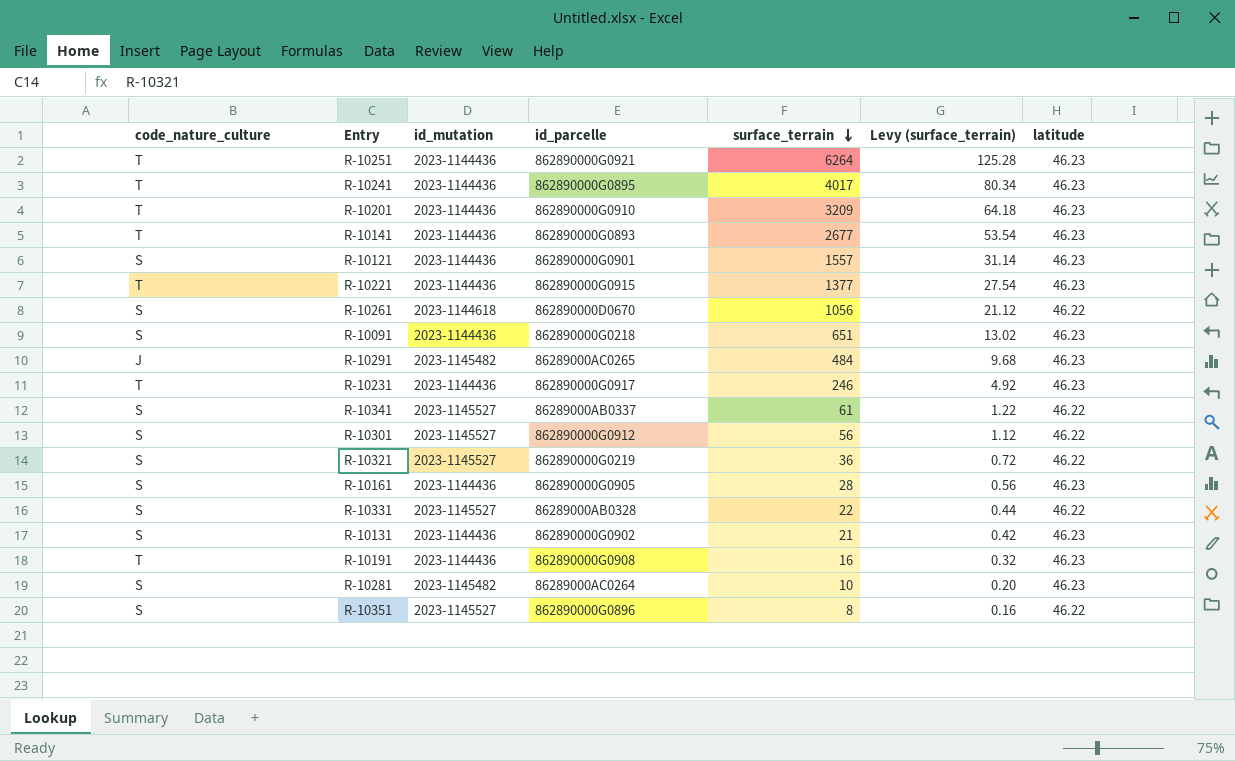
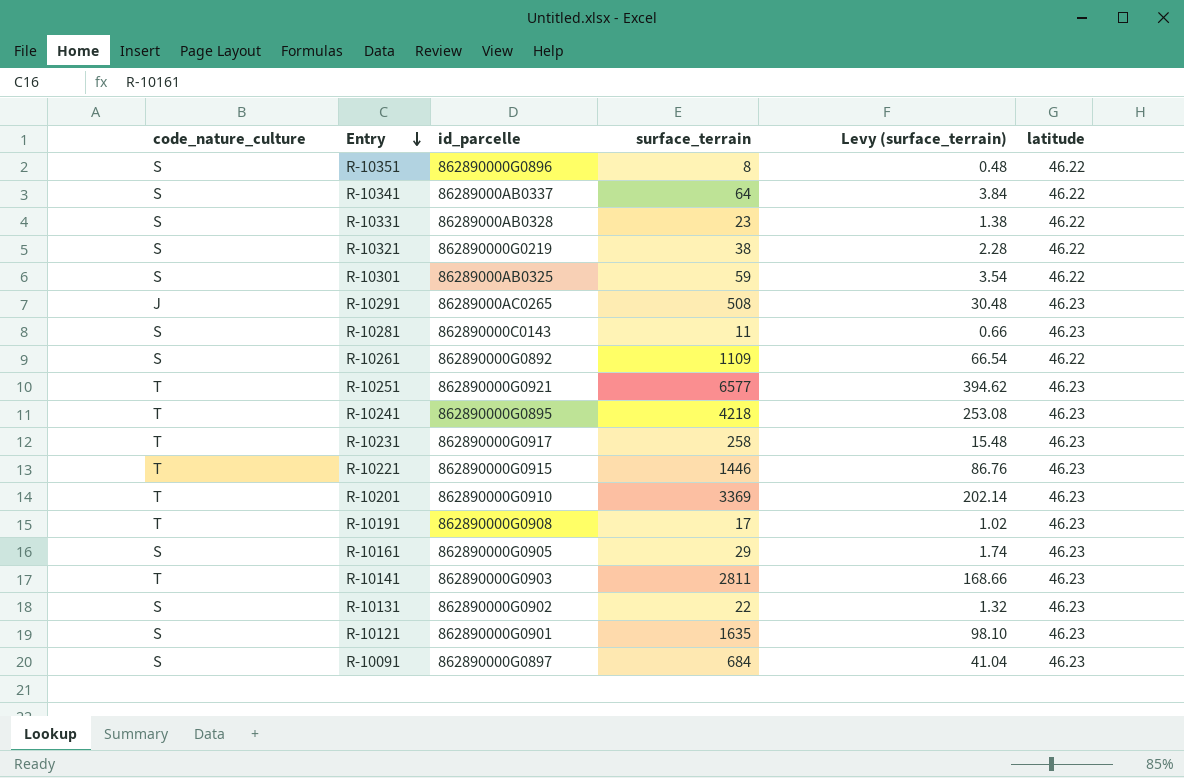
row order: surface_terrain descending -> Entry descending
column id_mutation | position: 3 -> none
column Levy (surface_terrain) | formula: [surface_terrain] * 0.02 -> [surface_terrain] * 0.06
R-10341 | surface_terrain: 61 -> 64
R-10331 | surface_terrain: 22 -> 23
R-10321 | surface_terrain: 36 -> 38
R-10301 | id_parcelle: 862890000G0912 -> 86289000AB0325
R-10301 | surface_terrain: 56 -> 59
R-10291 | surface_terrain: 484 -> 508
R-10281 | id_parcelle: 86289000AC0264 -> 862890000C0143
R-10281 | surface_terrain: 10 -> 11
R-10261 | id_parcelle: 862890000D0670 -> 862890000G0892
R-10261 | surface_terrain: 1056 -> 1109
R-10251 | surface_terrain: 6264 -> 6577
R-10241 | surface_terrain: 4017 -> 4218
R-10231 | surface_terrain: 246 -> 258
R-10221 | surface_terrain: 1377 -> 1446
R-10201 | surface_terrain: 3209 -> 3369
R-10191 | surface_terrain: 16 -> 17
R-10161 | surface_terrain: 28 -> 29
R-10141 | id_parcelle: 862890000G0893 -> 862890000G0903
R-10141 | surface_terrain: 2677 -> 2811
R-10131 | surface_terrain: 21 -> 22
R-10121 | surface_terrain: 1557 -> 1635
R-10091 | id_parcelle: 862890000G0218 -> 862890000G0897
R-10091 | surface_terrain: 651 -> 684

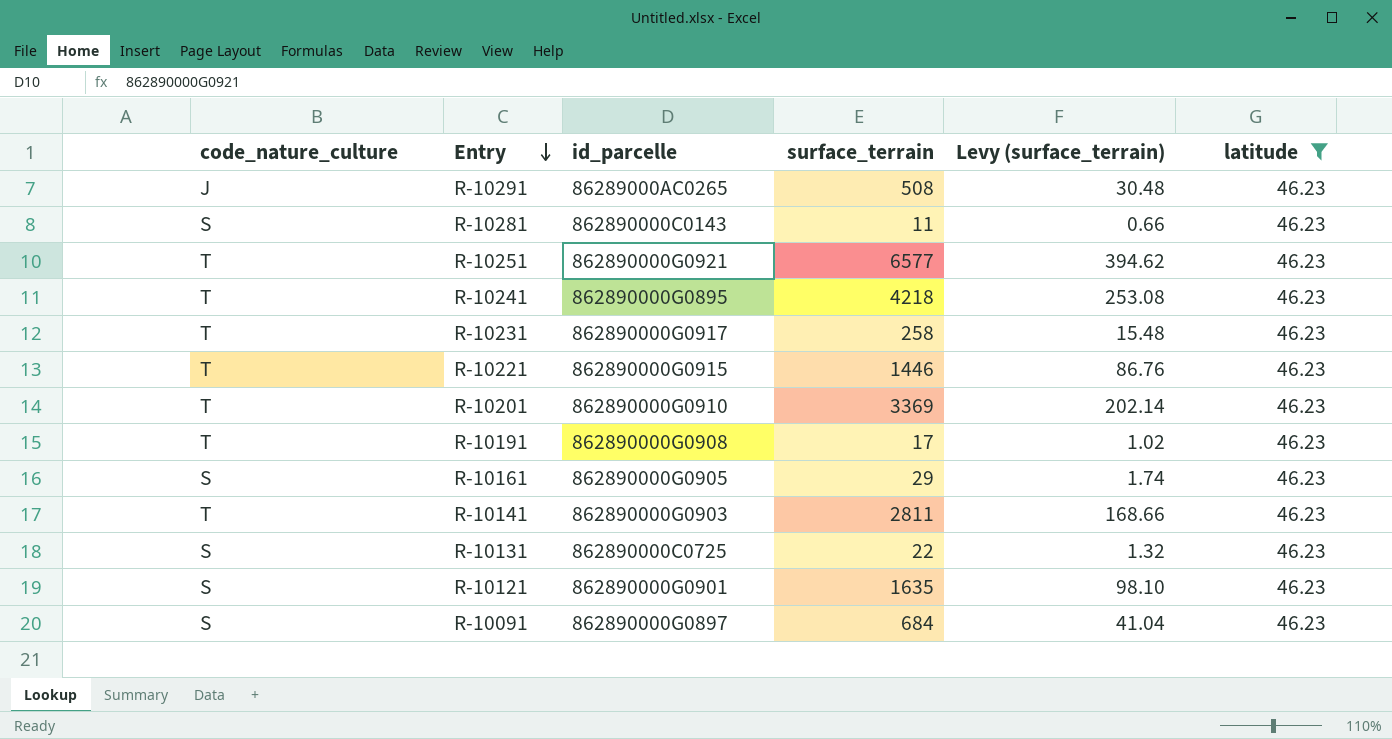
filter: none -> latitude = 46.23
R-10131 | id_parcelle: 862890000G0902 -> 862890000C0725

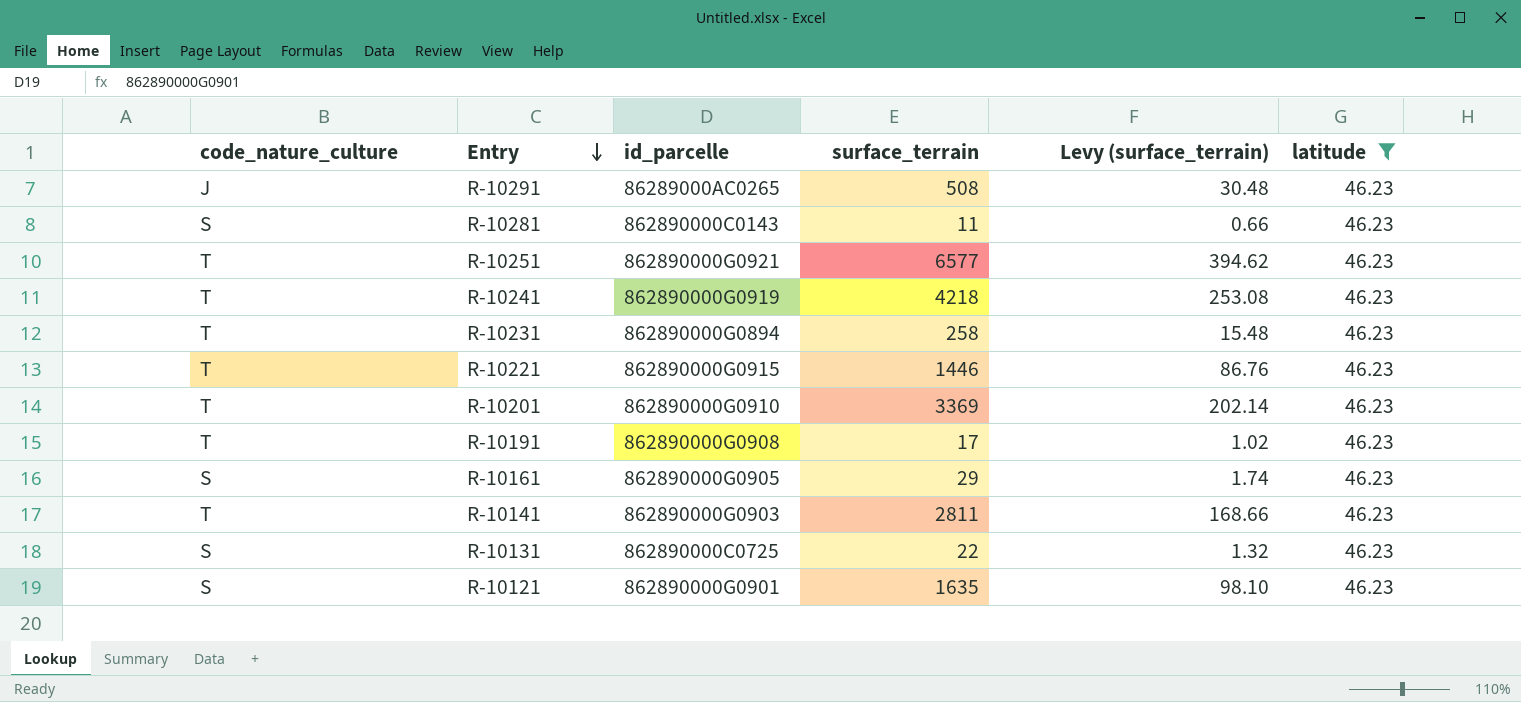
row R-10091: S | 862890000G0897 | 684 | 41.04 | 46.23 -> none
R-10241 | id_parcelle: 862890000G0895 -> 862890000G0919
R-10231 | id_parcelle: 862890000G0917 -> 862890000G0894

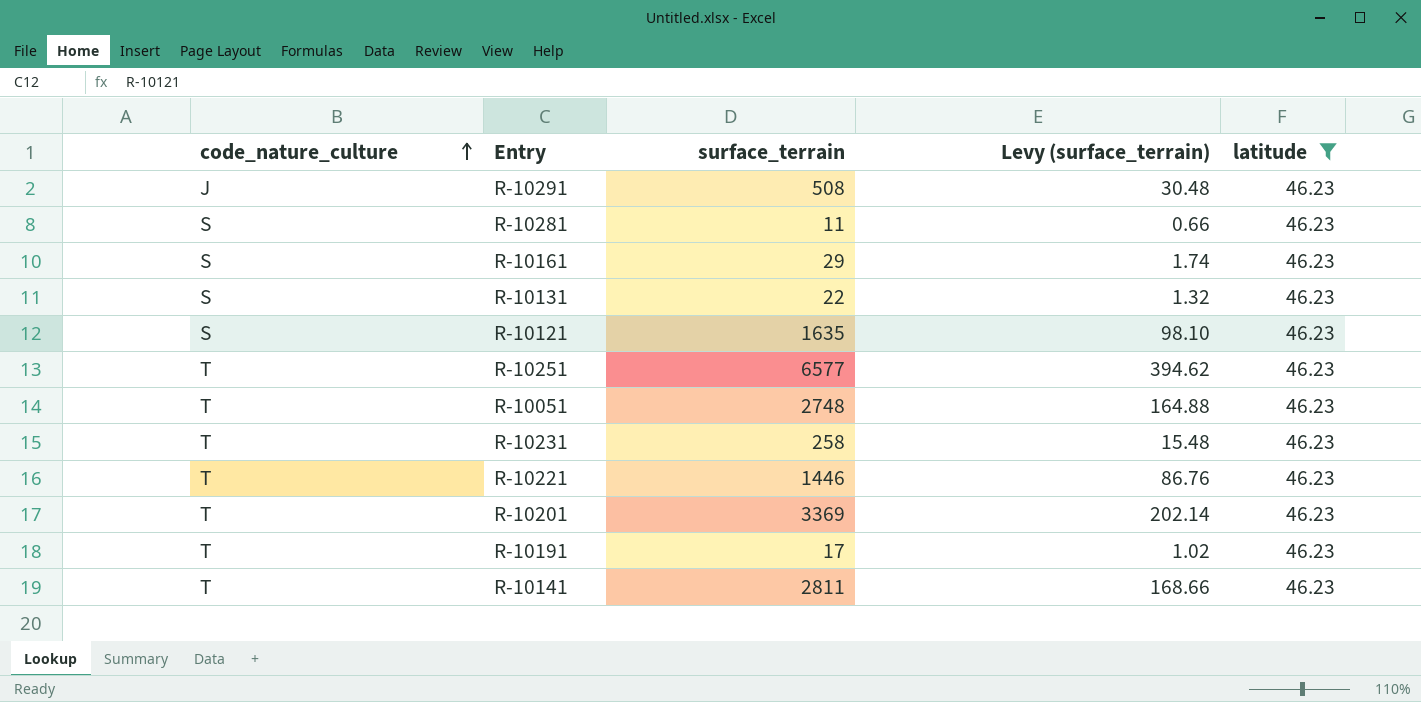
row order: Entry descending -> code_nature_culture ascending
column id_parcelle | position: 3 -> none
row R-10241: T | 862890000G0919 | 4218 | 253.08 | 46.23 -> none
row R-10051: none -> T | 2748 | 164.88 | 46.23

